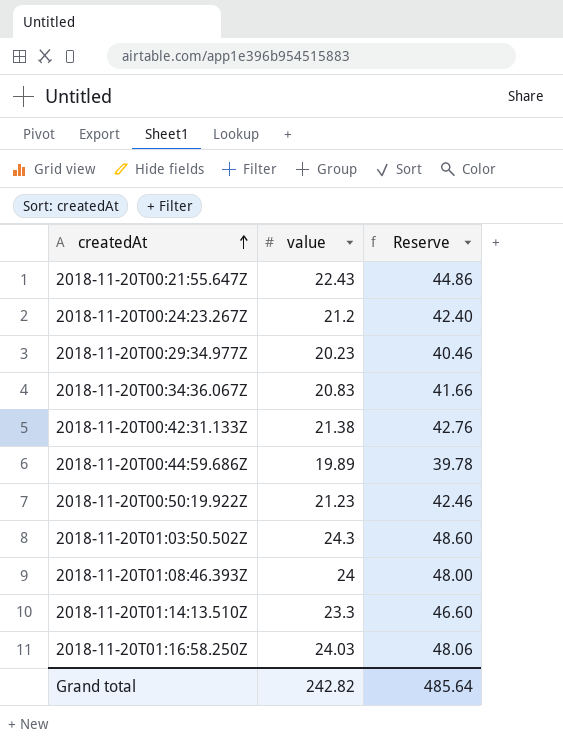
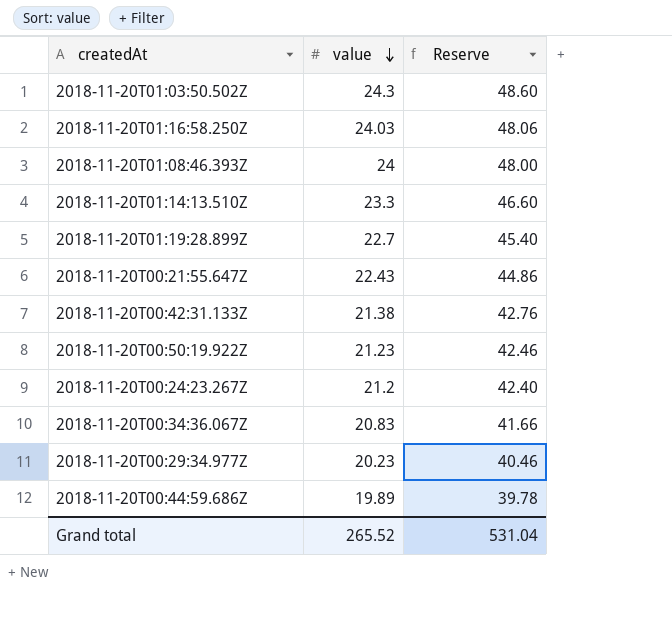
row order: createdAt ascending -> value descending
row 2018-11-20T01:19:28.899Z: none -> 22.7 | 45.40
Grand total | value: 242.82 -> 265.52
Grand total | Reserve: 485.64 -> 531.04

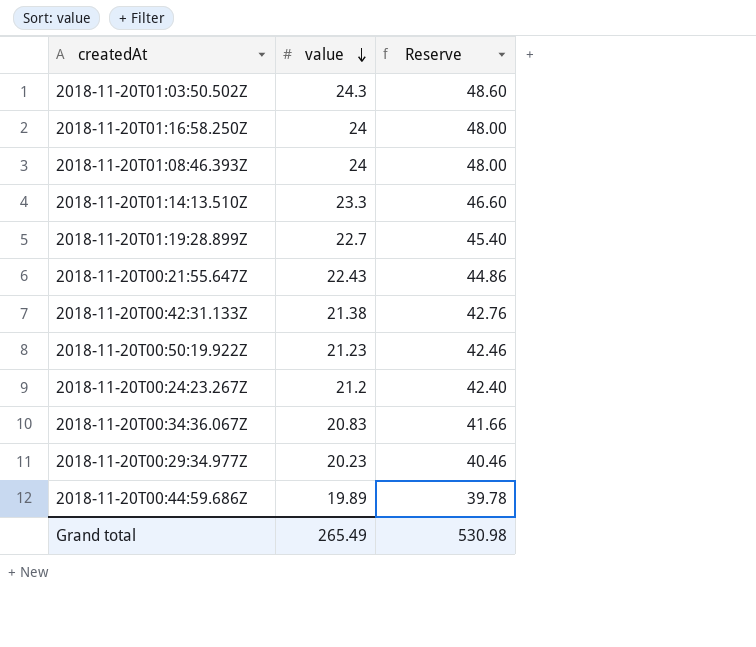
2018-11-20T01:16:58.250Z | value: 24.03 -> 24
2018-11-20T01:16:58.250Z | Reserve: 48.06 -> 48.00
Grand total | value: 265.52 -> 265.49
Grand total | Reserve: 531.04 -> 530.98

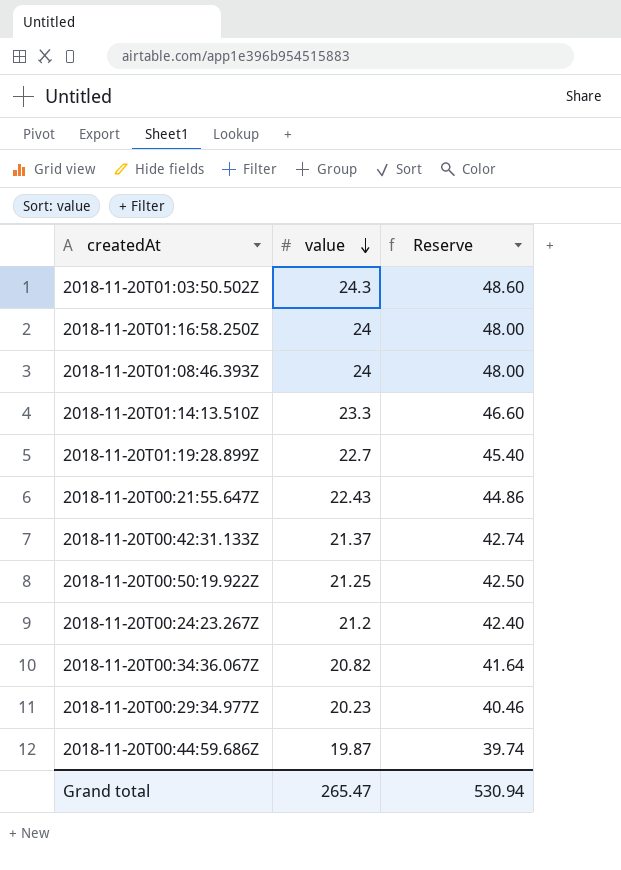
2018-11-20T00:42:31.133Z | value: 21.38 -> 21.37
2018-11-20T00:42:31.133Z | Reserve: 42.76 -> 42.74
2018-11-20T00:50:19.922Z | value: 21.23 -> 21.25
2018-11-20T00:50:19.922Z | Reserve: 42.46 -> 42.50
2018-11-20T00:34:36.067Z | value: 20.83 -> 20.82
2018-11-20T00:34:36.067Z | Reserve: 41.66 -> 41.64
2018-11-20T00:44:59.686Z | value: 19.89 -> 19.87
2018-11-20T00:44:59.686Z | Reserve: 39.78 -> 39.74
Grand total | value: 265.49 -> 265.47
Grand total | Reserve: 530.98 -> 530.94

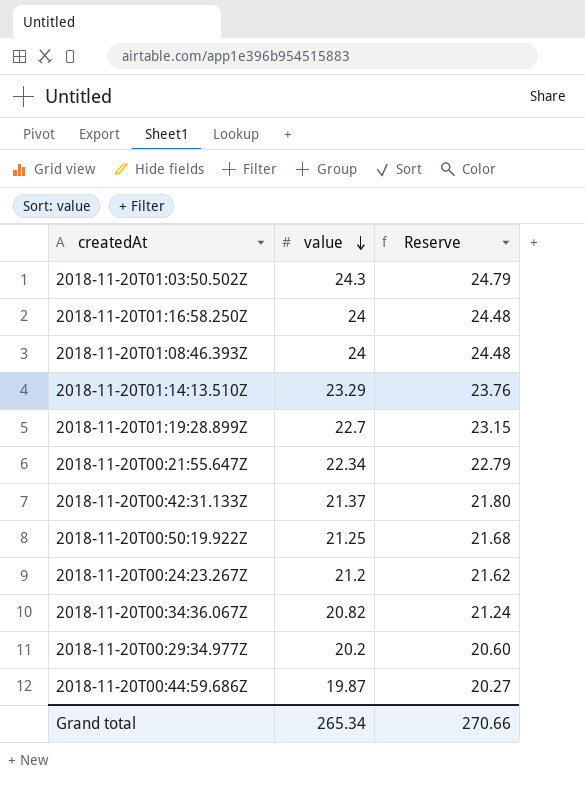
column Reserve | formula: [value] * 2 -> [value] * 1.02
2018-11-20T01:14:13.510Z | value: 23.3 -> 23.29
2018-11-20T00:21:55.647Z | value: 22.43 -> 22.34
2018-11-20T00:29:34.977Z | value: 20.23 -> 20.2
Grand total | value: 265.47 -> 265.34
Grand total | Reserve: 530.94 -> 270.66

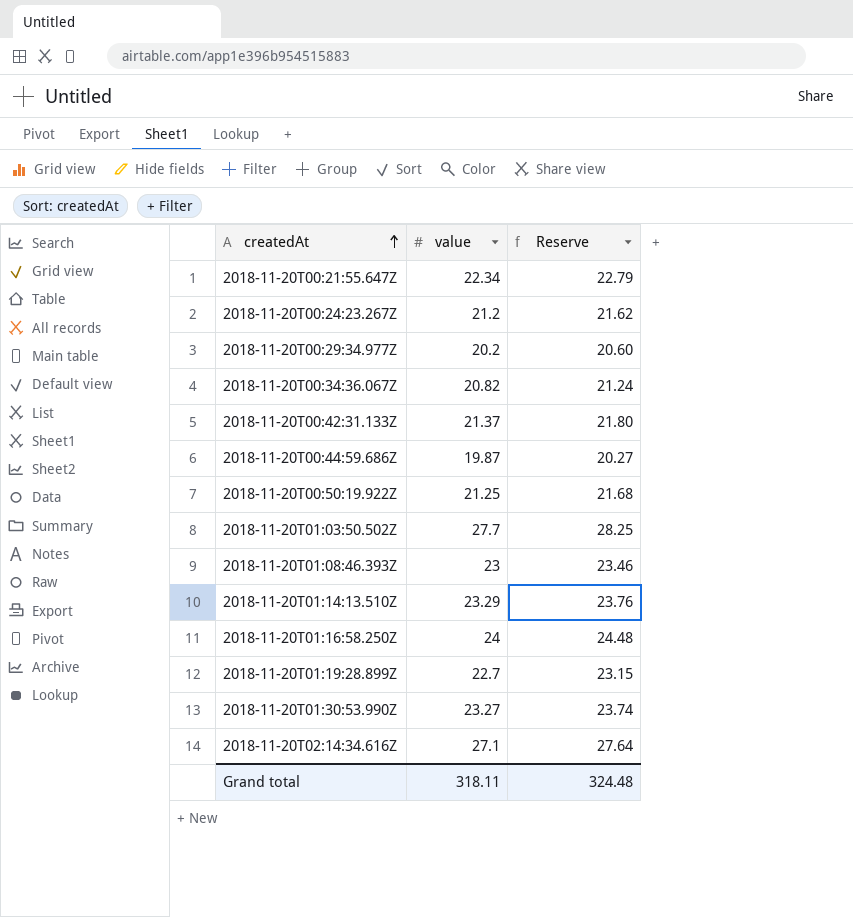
row order: value descending -> createdAt ascending
2018-11-20T01:03:50.502Z | value: 24.3 -> 27.7
2018-11-20T01:03:50.502Z | Reserve: 24.79 -> 28.25
2018-11-20T01:08:46.393Z | value: 24 -> 23
2018-11-20T01:08:46.393Z | Reserve: 24.48 -> 23.46
row 2018-11-20T01:30:53.990Z: none -> 23.27 | 23.74
row 2018-11-20T02:14:34.616Z: none -> 27.1 | 27.64
Grand total | value: 265.34 -> 318.11
Grand total | Reserve: 270.66 -> 324.48

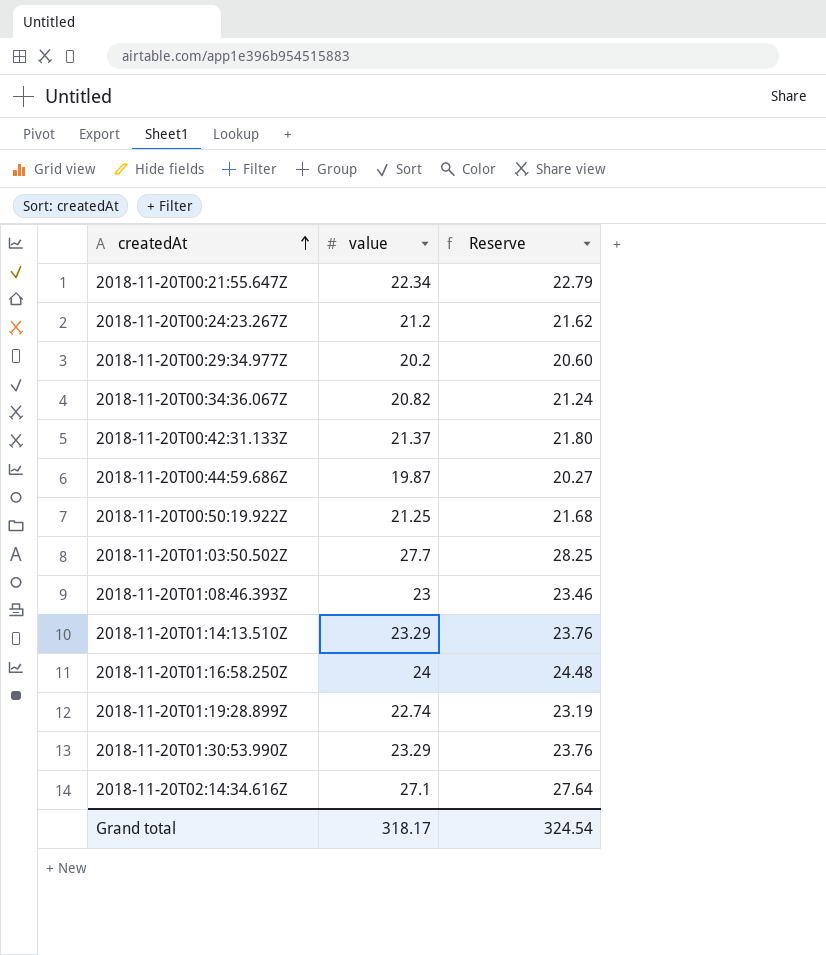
2018-11-20T01:19:28.899Z | value: 22.7 -> 22.74
2018-11-20T01:19:28.899Z | Reserve: 23.15 -> 23.19
2018-11-20T01:30:53.990Z | value: 23.27 -> 23.29
2018-11-20T01:30:53.990Z | Reserve: 23.74 -> 23.76
Grand total | value: 318.11 -> 318.17
Grand total | Reserve: 324.48 -> 324.54

